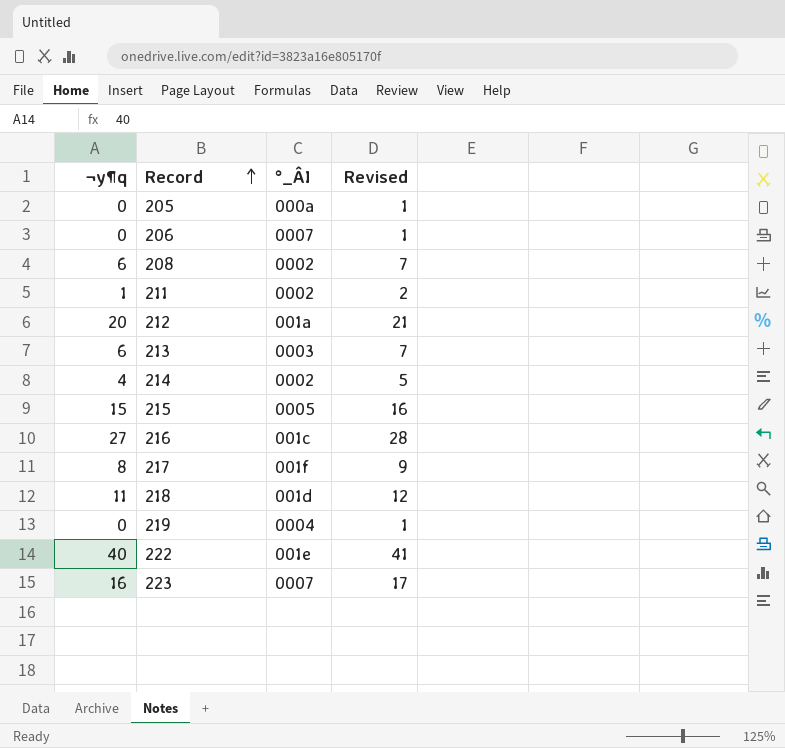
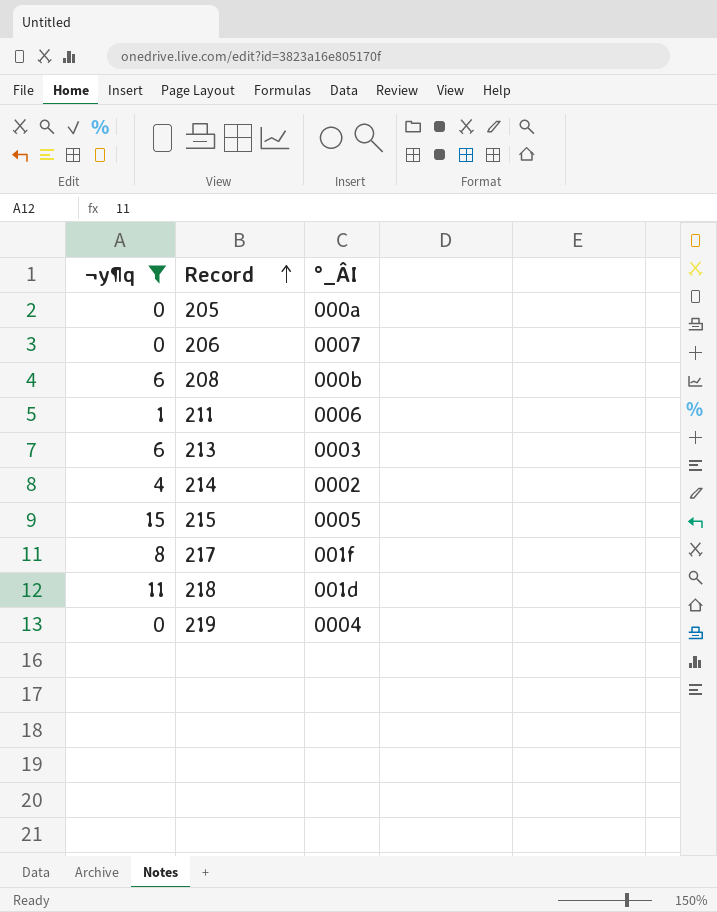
filter: none -> ¬y¶q <= 15
column Revised | formula: [¬y¶q] + 1 -> none
208 | °_ÂI: 0002 -> 000b
211 | °_ÂI: 0002 -> 0006

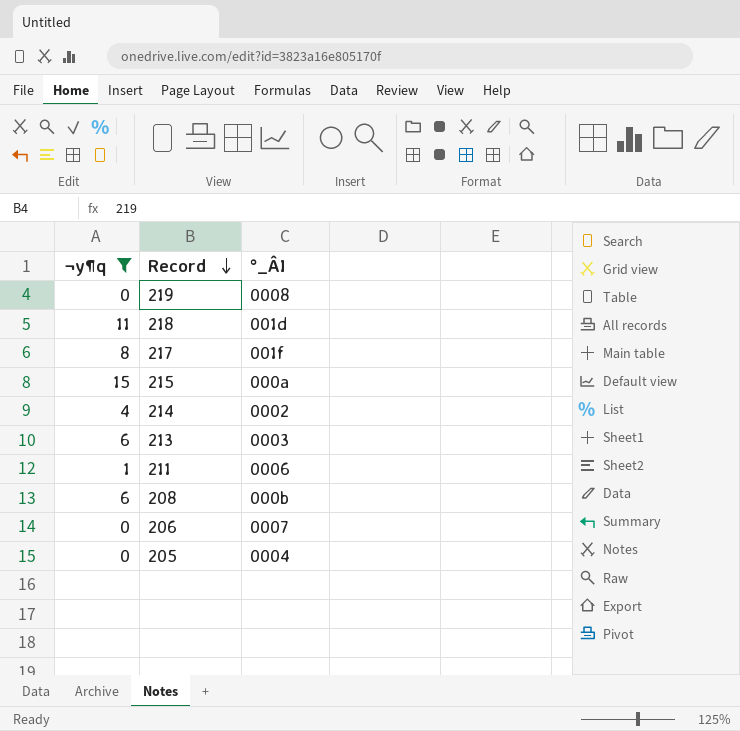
row order: Record ascending -> Record descending
219 | °_ÂI: 0004 -> 0008
215 | °_ÂI: 0005 -> 000a
205 | °_ÂI: 000a -> 0004

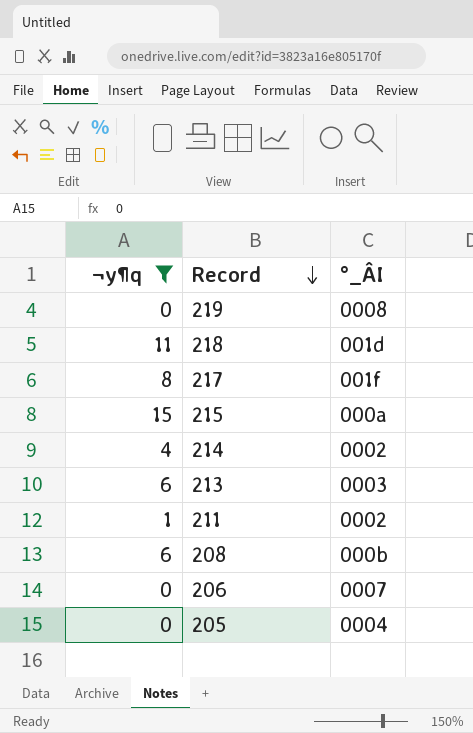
211 | °_ÂI: 0006 -> 0002

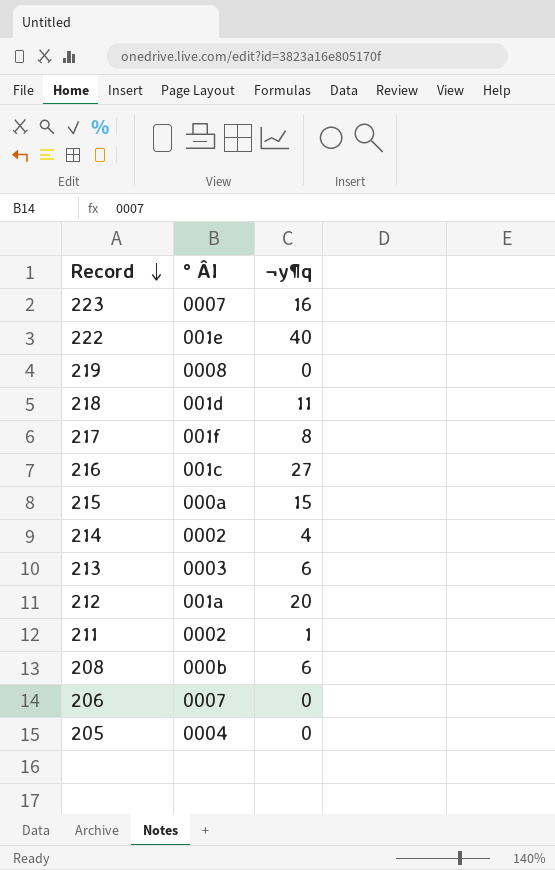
filter: ¬y¶q <= 15 -> none
column name: °_ÂI -> ° ÂI
column ¬y¶q | position: 1 -> 3

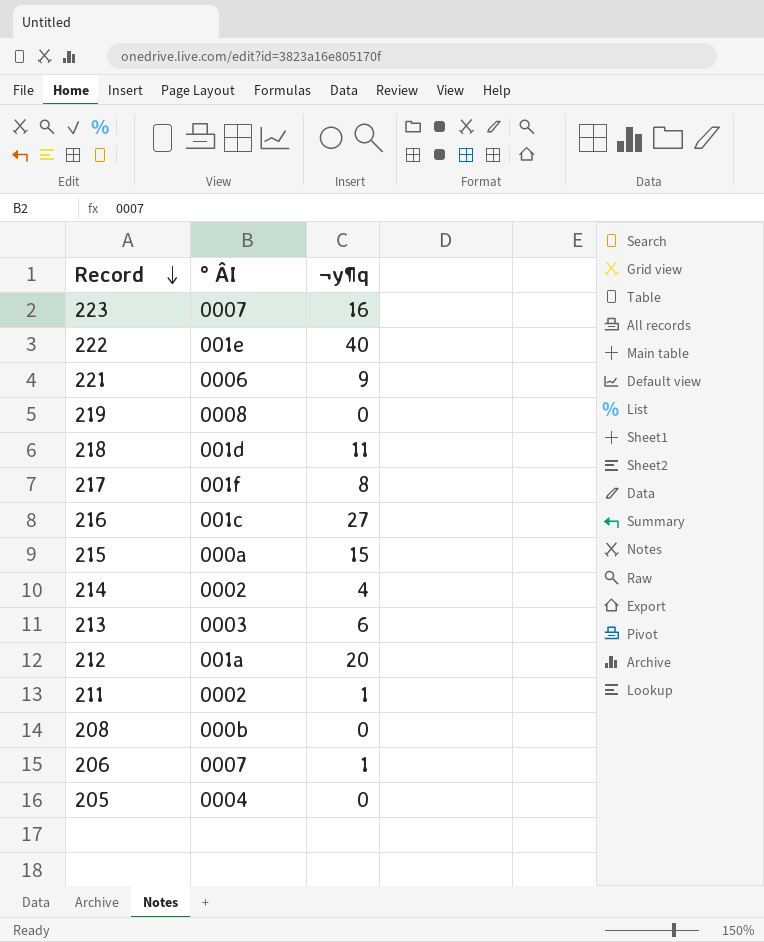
row 221: none -> 0006 | 9
208 | ¬y¶q: 6 -> 0
206 | ¬y¶q: 0 -> 1

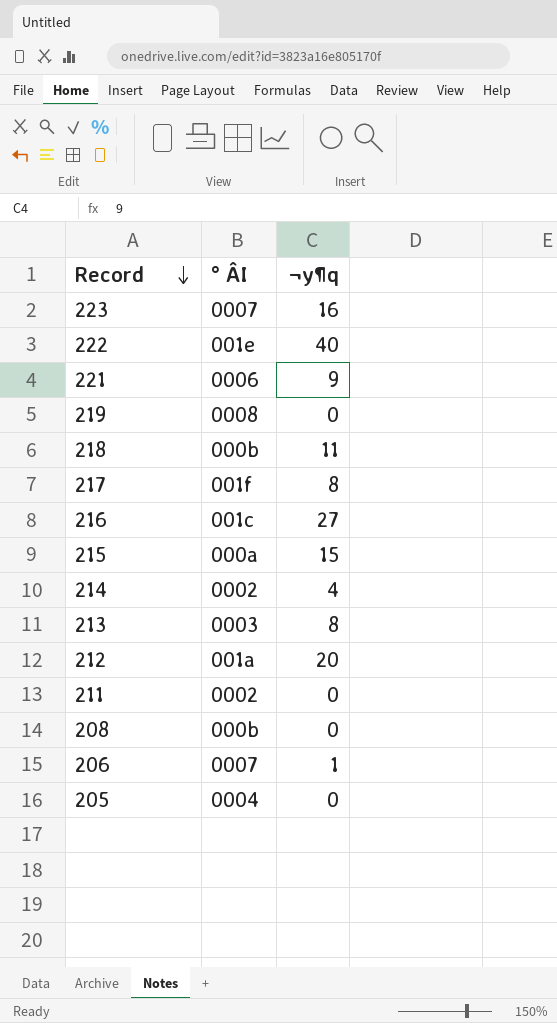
218 | ° ÂI: 001d -> 000b
213 | ¬y¶q: 6 -> 8
211 | ¬y¶q: 1 -> 0

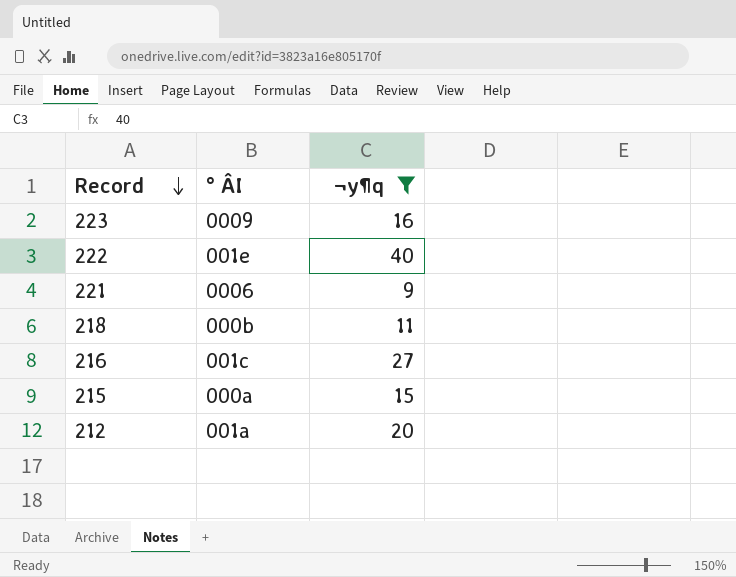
filter: none -> ¬y¶q >= 9
223 | ° ÂI: 0007 -> 0009

